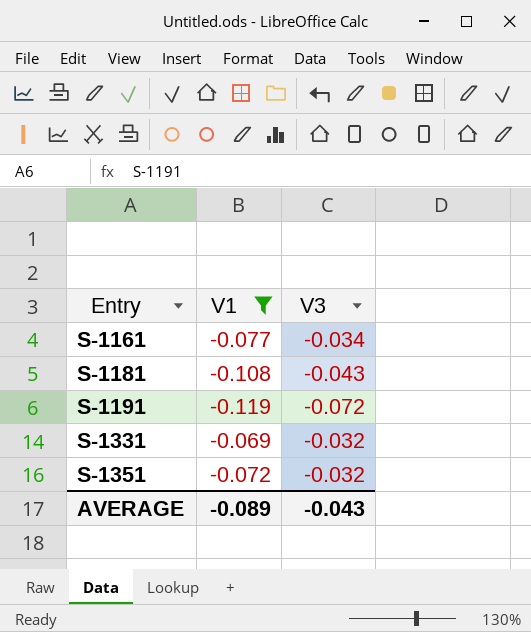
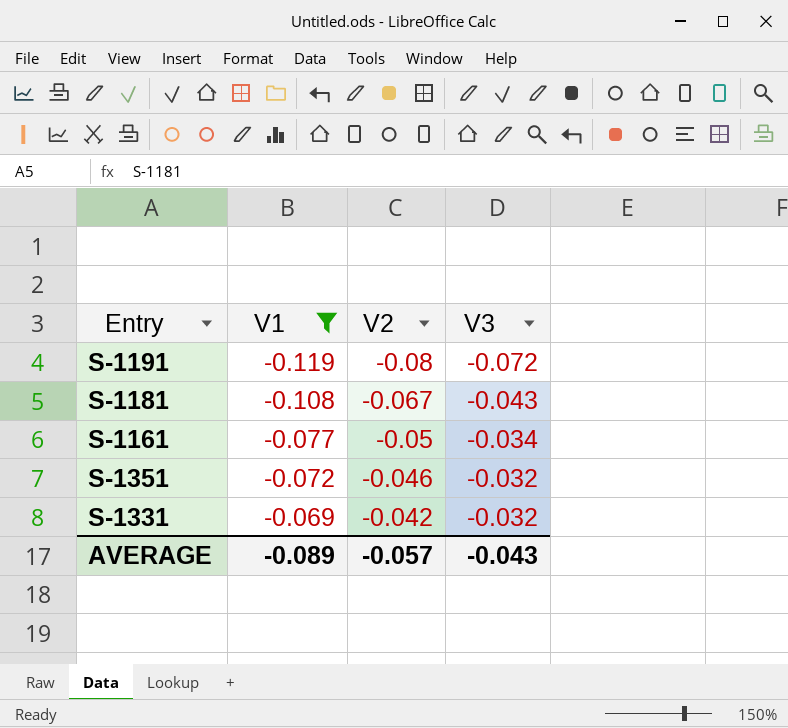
row order: Entry ascending -> V1 ascending
column V2 | position: none -> 3

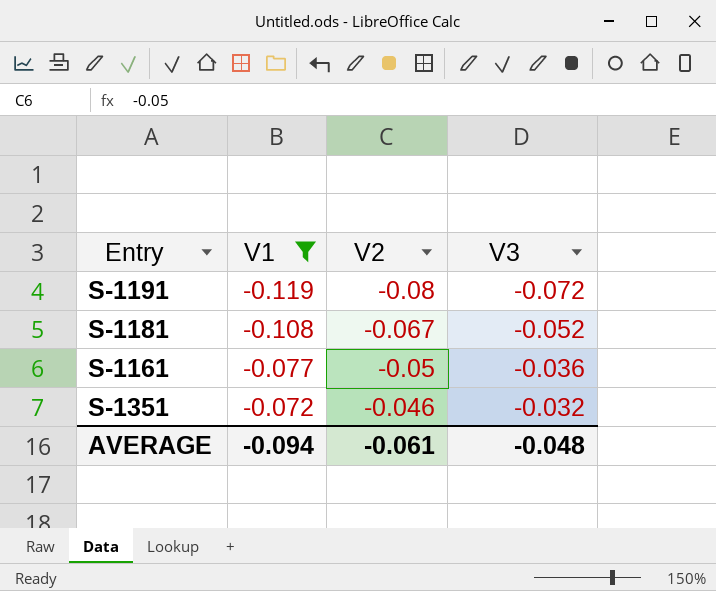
row S-1331: -0.069 | -0.042 | -0.032 -> none
S-1181 | V3: -0.043 -> -0.052
S-1161 | V3: -0.034 -> -0.036
AVERAGE | V1: -0.089 -> -0.094
AVERAGE | V2: -0.057 -> -0.061
AVERAGE | V3: -0.043 -> -0.048

